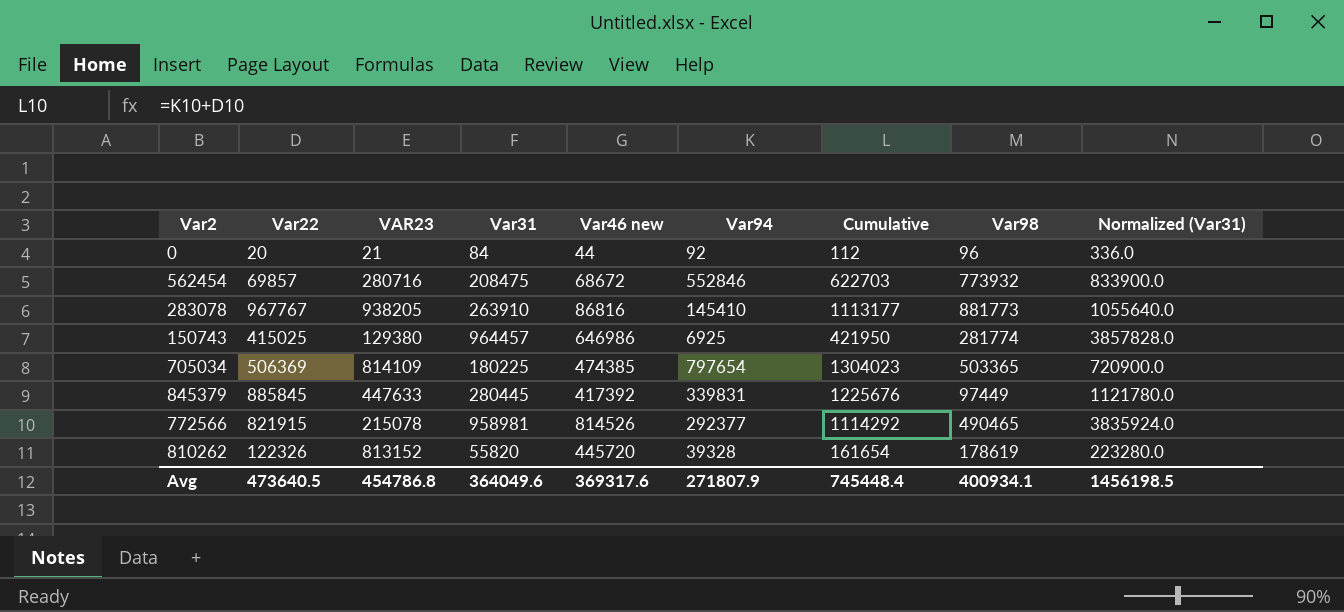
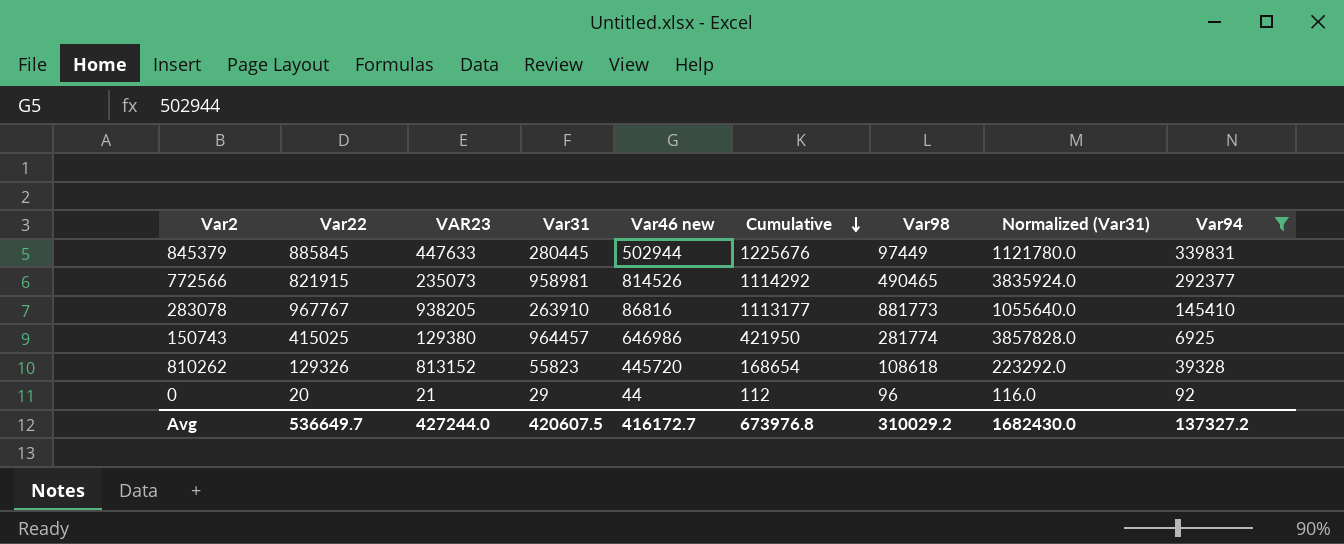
filter: none -> Var94 <= 339831
row order: none -> Cumulative descending
column Var94 | position: 6 -> 9
845379 | Var46 new: 417392 -> 502944
772566 | VAR23: 215078 -> 235073
810262 | Var22: 122326 -> 129326
810262 | Var31: 55820 -> 55823
810262 | Cumulative: 161654 -> 168654
810262 | Var98: 178619 -> 108618
810262 | Normalized (Var31): 223280.0 -> 223292.0
0 | Var31: 84 -> 29
0 | Normalized (Var31): 336.0 -> 116.0
Avg | Var22: 473640.5 -> 536649.7
Avg | VAR23: 454786.8 -> 427244.0
Avg | Var31: 364049.6 -> 420607.5
Avg | Var46 new: 369317.6 -> 416172.7
Avg | Cumulative: 745448.4 -> 673976.8
Avg | Var98: 400934.1 -> 310029.2
Avg | Normalized (Var31): 1456198.5 -> 1682430.0
Avg | Var94: 271807.9 -> 137327.2

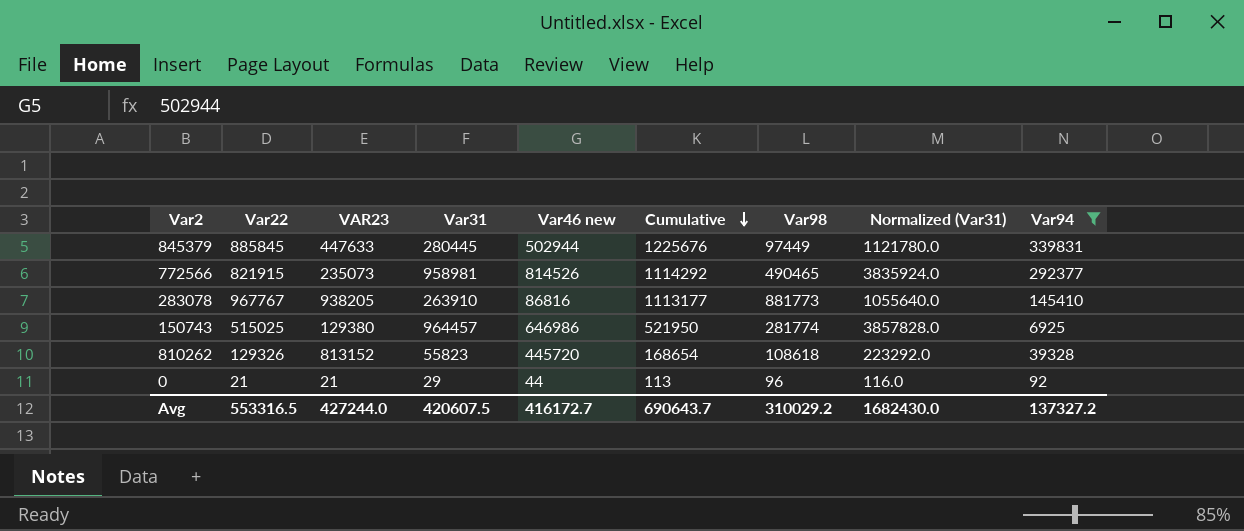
150743 | Var22: 415025 -> 515025
150743 | Cumulative: 421950 -> 521950
0 | Var22: 20 -> 21
0 | Cumulative: 112 -> 113
Avg | Var22: 536649.7 -> 553316.5
Avg | Cumulative: 673976.8 -> 690643.7

